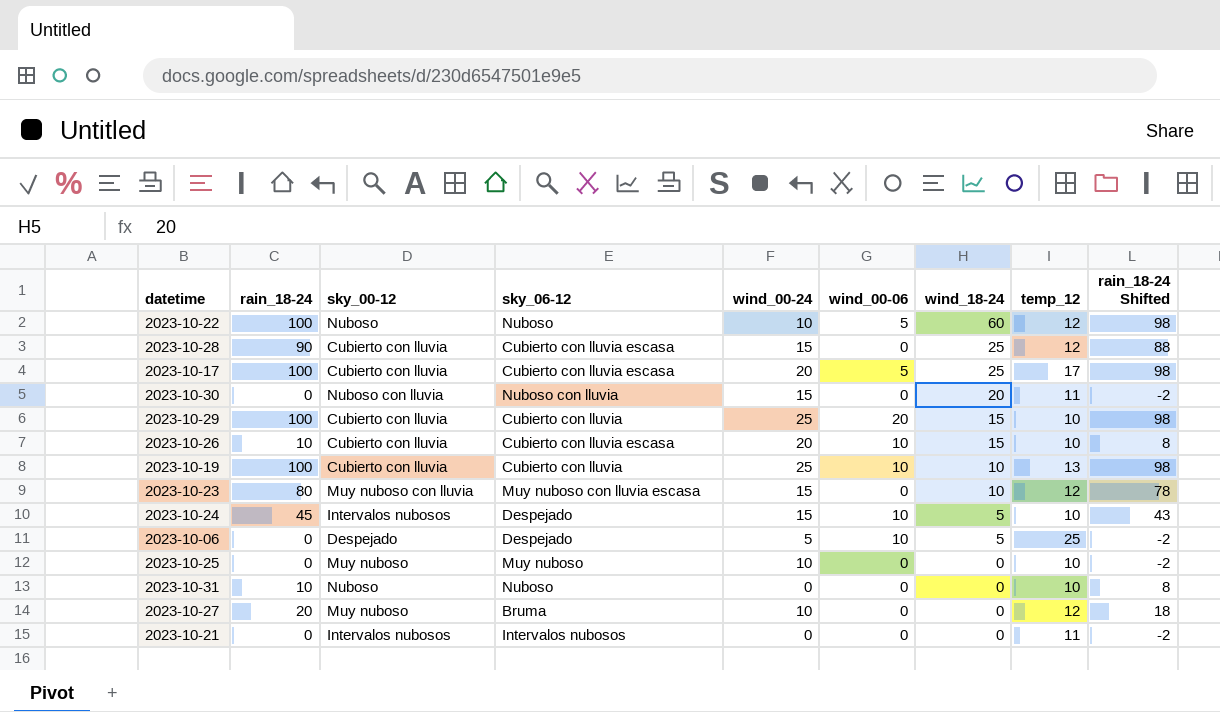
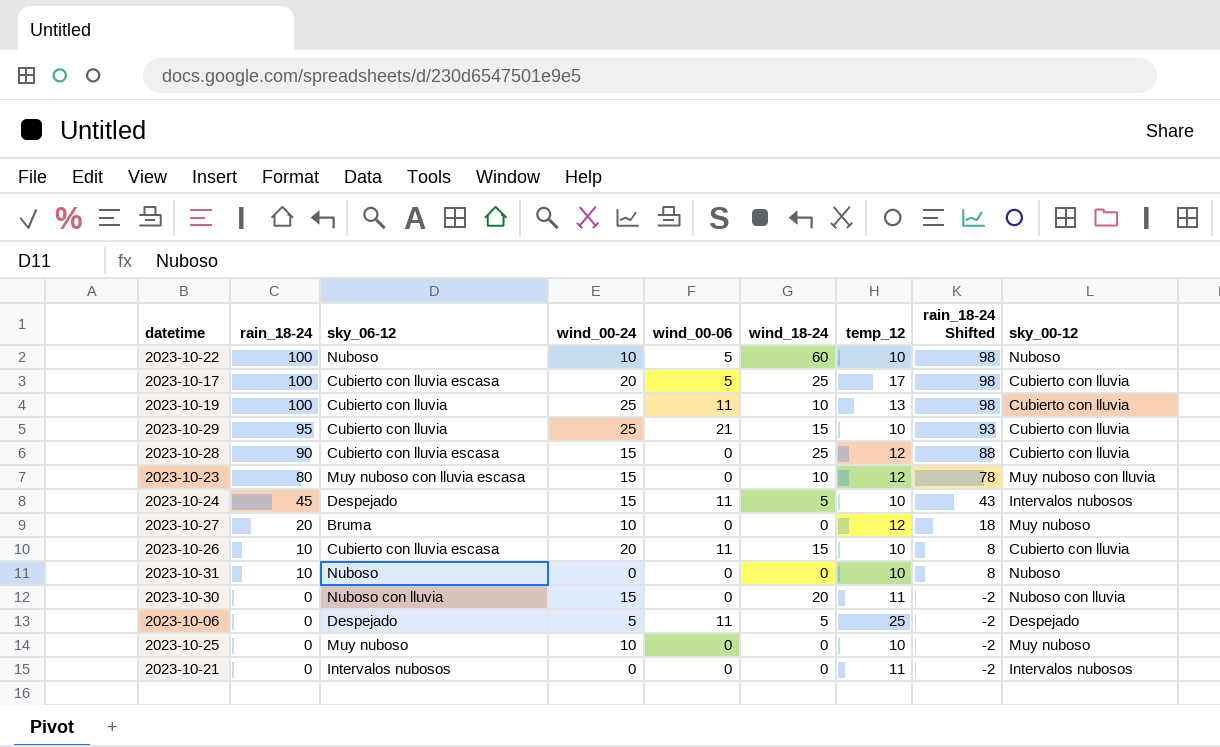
row order: wind_18-24 descending -> rain_18-24 descending
column sky_00-12 | position: 3 -> 9
2023-10-22 | temp_12: 12 -> 10
2023-10-19 | wind_00-06: 10 -> 11
2023-10-29 | rain_18-24: 100 -> 95
2023-10-29 | wind_00-06: 20 -> 21
2023-10-29 | rain_18-24 Shifted: 98 -> 93
2023-10-24 | wind_00-06: 10 -> 11
2023-10-26 | wind_00-06: 10 -> 11
2023-10-06 | wind_00-06: 10 -> 11

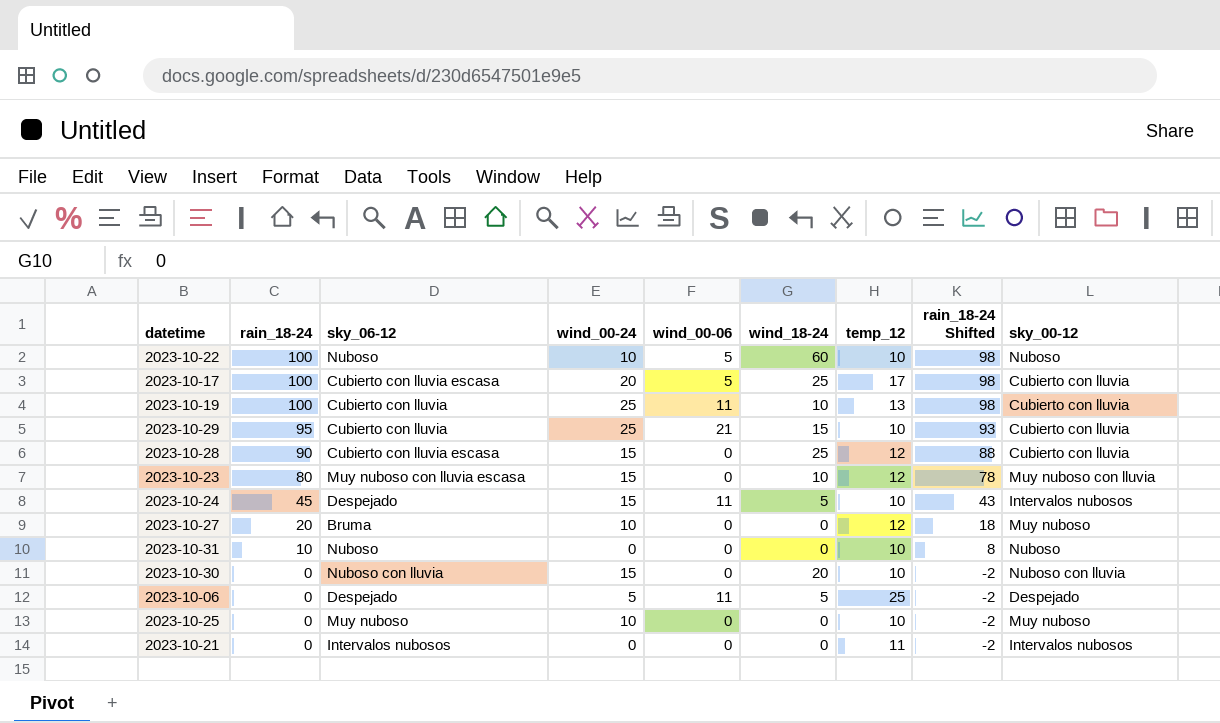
row 2023-10-26: 10 | Cubierto con lluvia escasa | 20 | 11 | 15 | 10 | 8 | Cubierto con lluvia -> none
2023-10-30 | temp_12: 11 -> 10

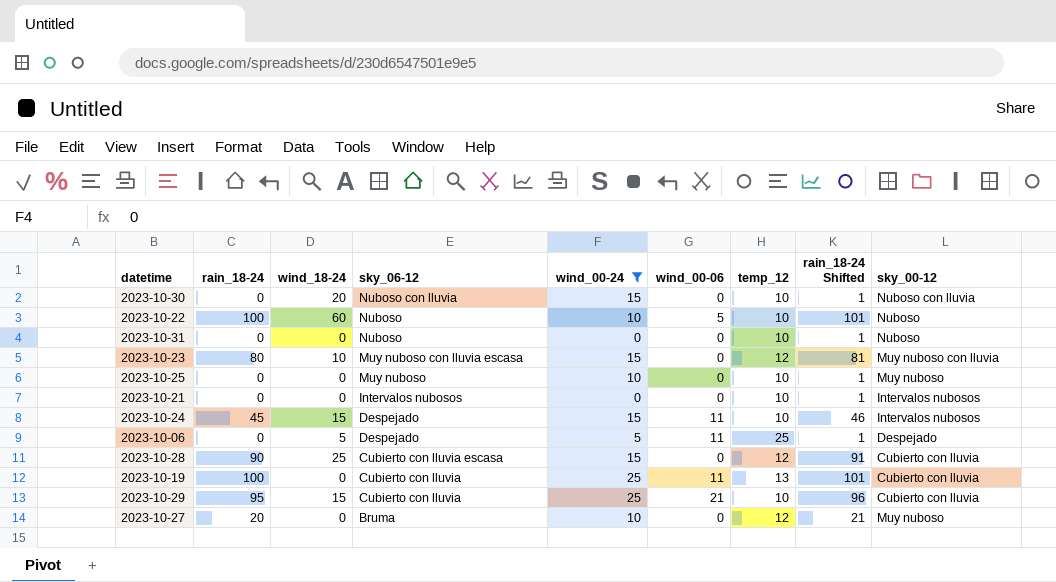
filter: none -> wind_00-24 != 20
row order: rain_18-24 descending -> sky_06-12 descending
column wind_18-24 | position: 6 -> 3
column rain_18-24 Shifted | formula: [rain_18-24] - 2 -> [rain_18-24] + 1
2023-10-31 | rain_18-24: 10 -> 0
2023-10-21 | temp_12: 11 -> 10
2023-10-24 | wind_18-24: 5 -> 15
2023-10-19 | wind_18-24: 10 -> 0

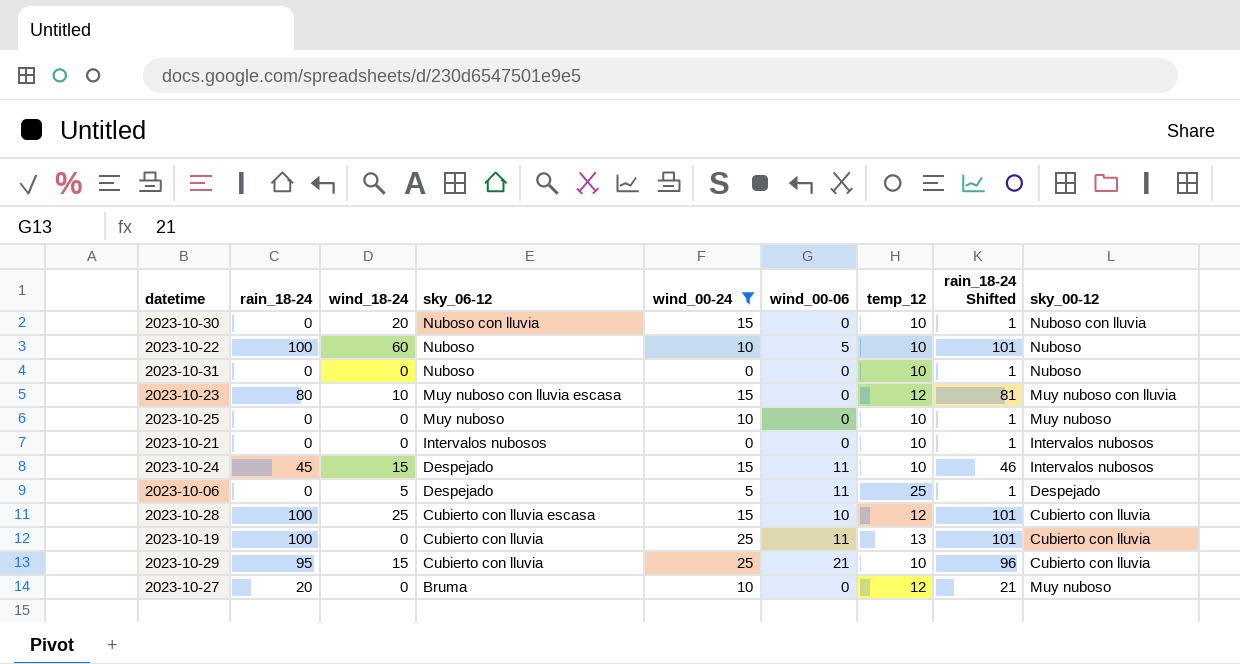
2023-10-28 | rain_18-24: 90 -> 100
2023-10-28 | wind_00-06: 0 -> 10
2023-10-28 | rain_18-24 Shifted: 91 -> 101

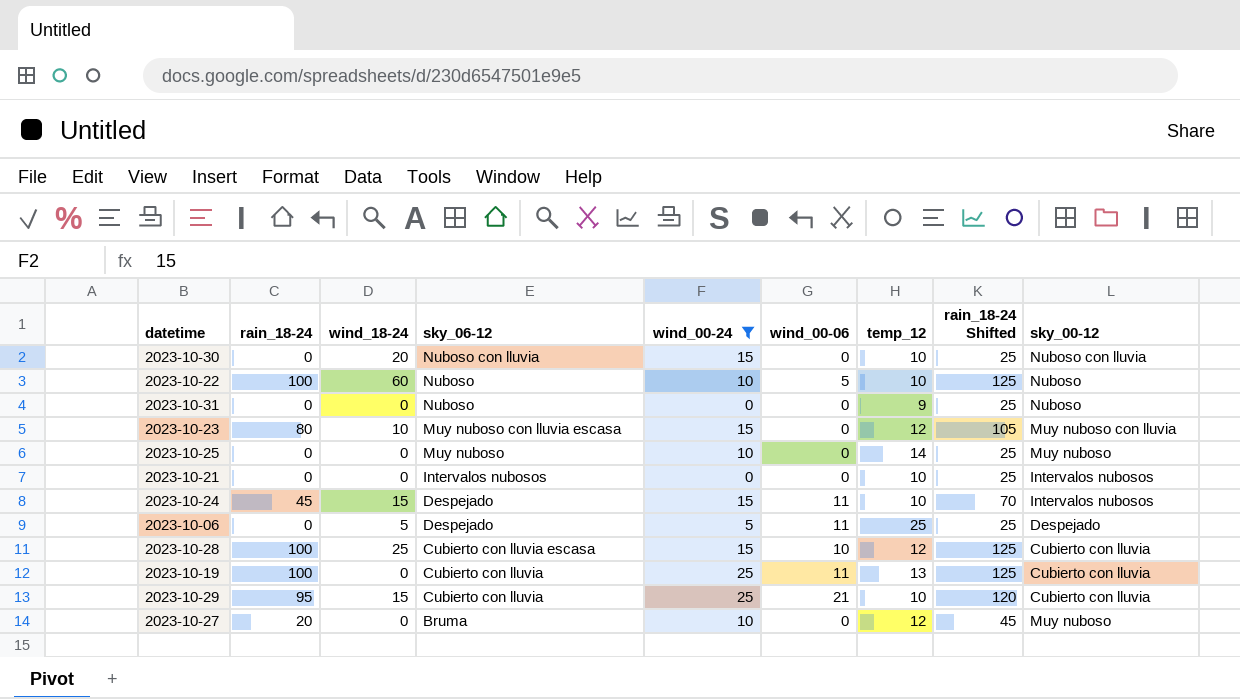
column rain_18-24 Shifted | formula: [rain_18-24] + 1 -> [rain_18-24] + 25
2023-10-31 | temp_12: 10 -> 9
2023-10-25 | temp_12: 10 -> 14

